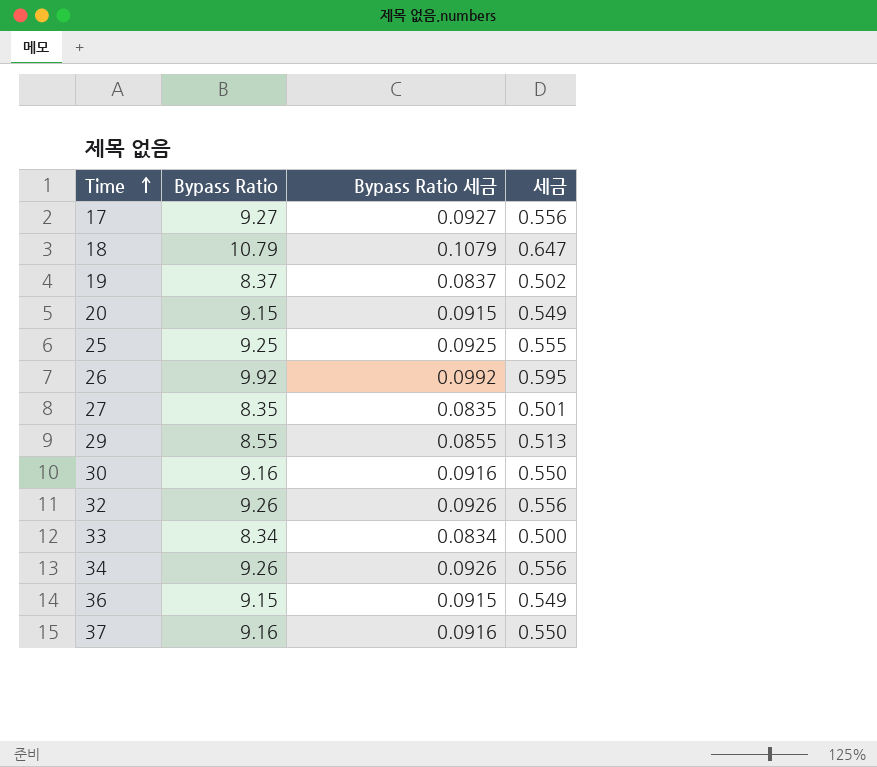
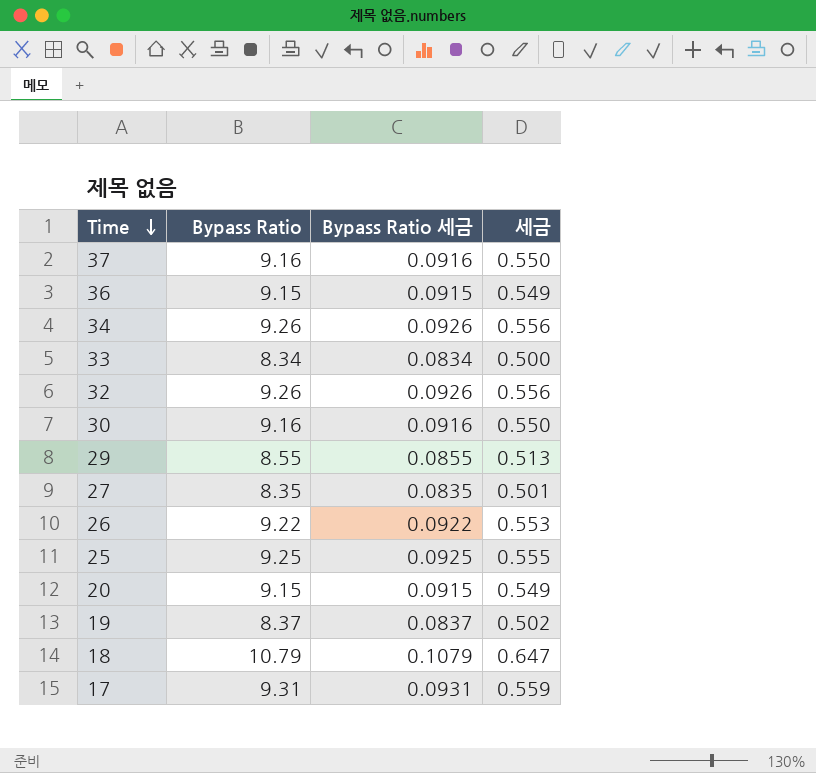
row order: Time ascending -> Time descending
26 | Bypass Ratio: 9.92 -> 9.22
26 | Bypass Ratio 세금: 0.0992 -> 0.0922
26 | 세금: 0.595 -> 0.553
17 | Bypass Ratio: 9.27 -> 9.31
17 | Bypass Ratio 세금: 0.0927 -> 0.0931
17 | 세금: 0.556 -> 0.559

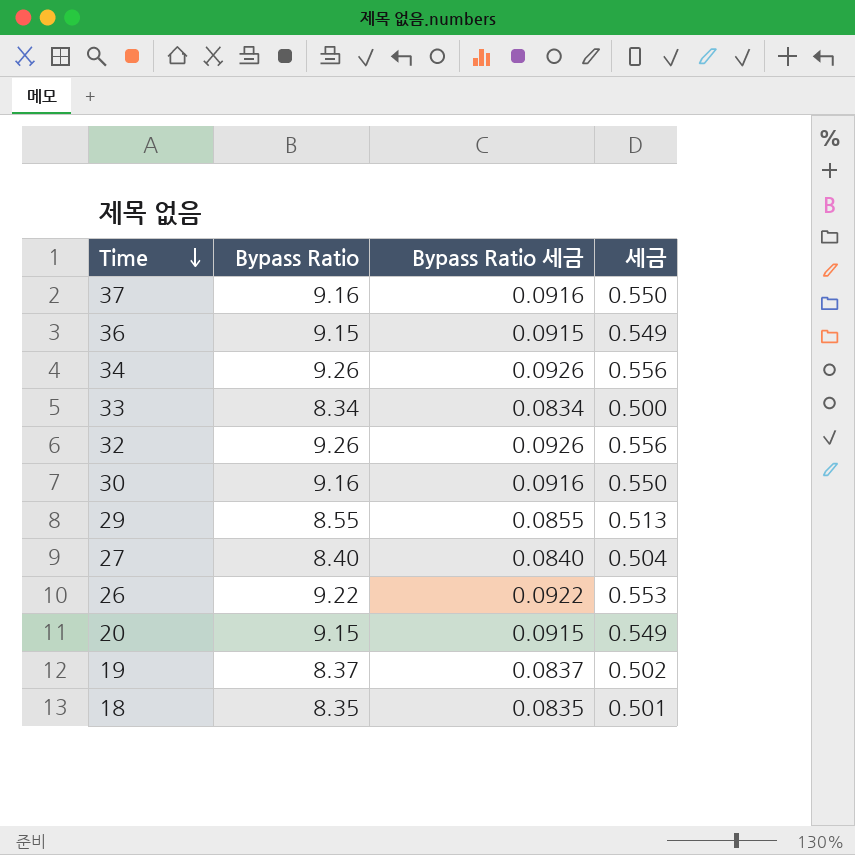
row 25: 9.25 | 0.0925 | 0.555 -> none
row 17: 9.31 | 0.0931 | 0.559 -> none
27 | Bypass Ratio: 8.35 -> 8.40
27 | Bypass Ratio 세금: 0.0835 -> 0.0840
27 | 세금: 0.501 -> 0.504
18 | Bypass Ratio: 10.79 -> 8.35
18 | Bypass Ratio 세금: 0.1079 -> 0.0835
18 | 세금: 0.647 -> 0.501

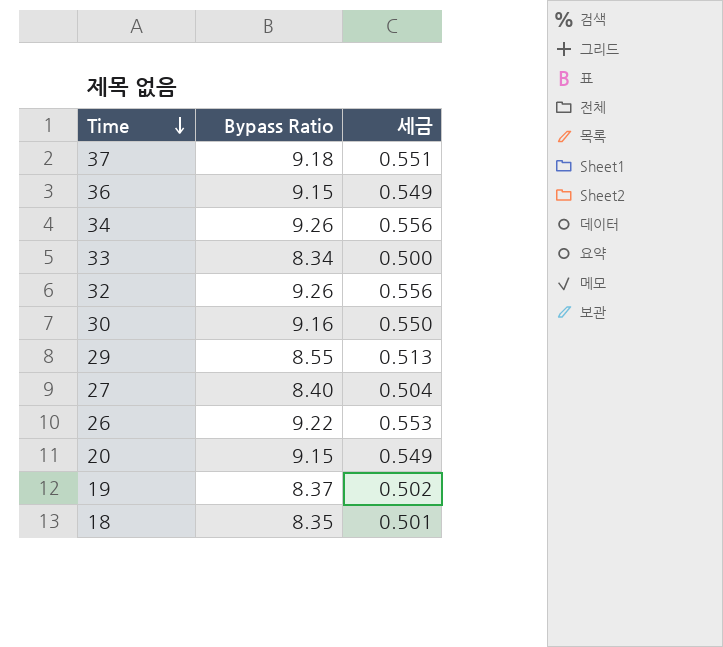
column Bypass Ratio 세금 | formula: [Bypass Ratio] * 0.01 -> none
37 | Bypass Ratio: 9.16 -> 9.18
37 | 세금: 0.550 -> 0.551

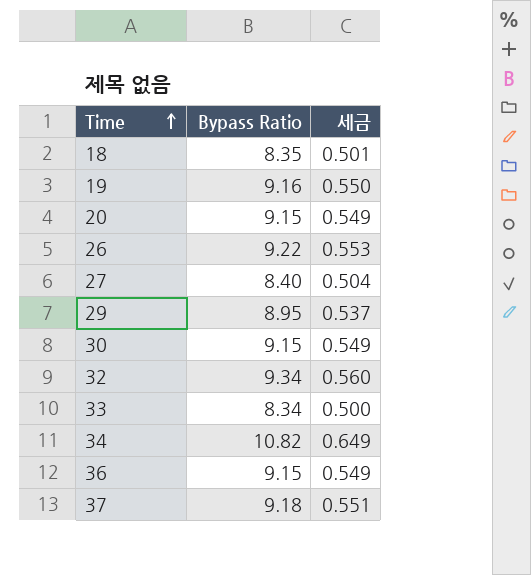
row order: Time descending -> Time ascending
19 | Bypass Ratio: 8.37 -> 9.16
19 | 세금: 0.502 -> 0.550
29 | Bypass Ratio: 8.55 -> 8.95
29 | 세금: 0.513 -> 0.537
30 | Bypass Ratio: 9.16 -> 9.15
30 | 세금: 0.550 -> 0.549
32 | Bypass Ratio: 9.26 -> 9.34
32 | 세금: 0.556 -> 0.560
34 | Bypass Ratio: 9.26 -> 10.82
34 | 세금: 0.556 -> 0.649

